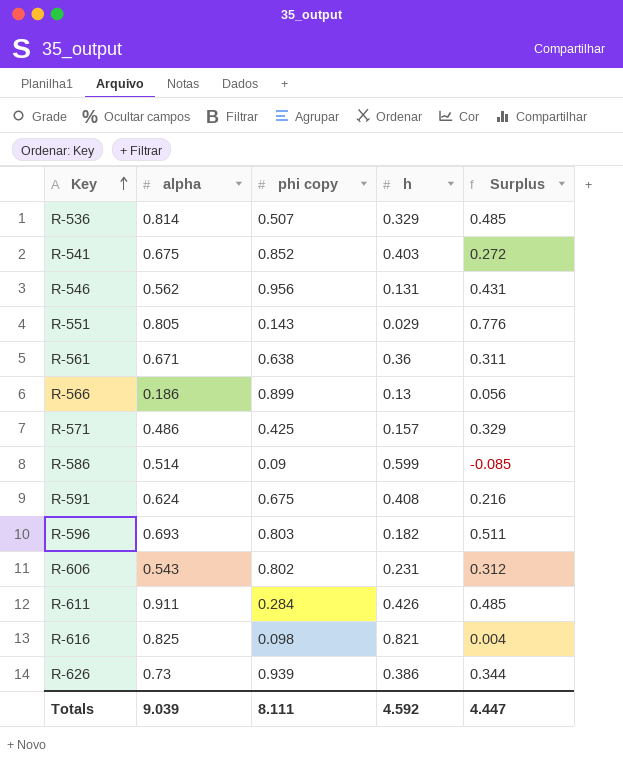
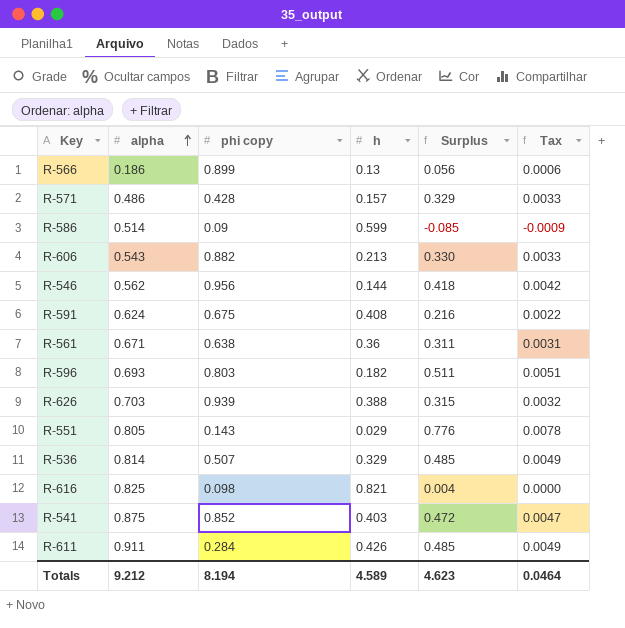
row order: Key ascending -> alpha ascending
column Tax | formula: none -> [Surplus] * 0.01
R-571 | phi copy: 0.425 -> 0.428
R-606 | phi copy: 0.802 -> 0.882
R-606 | h: 0.231 -> 0.213
R-606 | Surplus: 0.312 -> 0.330
R-546 | h: 0.131 -> 0.144
R-546 | Surplus: 0.431 -> 0.418
R-626 | alpha: 0.73 -> 0.703
R-626 | h: 0.386 -> 0.388
R-626 | Surplus: 0.344 -> 0.315
R-541 | alpha: 0.675 -> 0.875
R-541 | Surplus: 0.272 -> 0.472
Totals | alpha: 9.039 -> 9.212
Totals | phi copy: 8.111 -> 8.194
Totals | h: 4.592 -> 4.589
Totals | Surplus: 4.447 -> 4.623

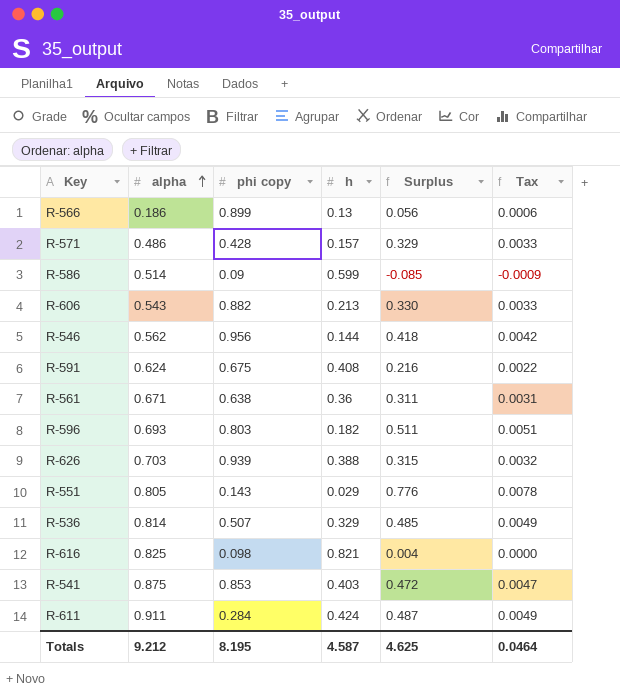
R-541 | phi copy: 0.852 -> 0.853
R-611 | h: 0.426 -> 0.424
R-611 | Surplus: 0.485 -> 0.487
Totals | phi copy: 8.194 -> 8.195
Totals | h: 4.589 -> 4.587
Totals | Surplus: 4.623 -> 4.625

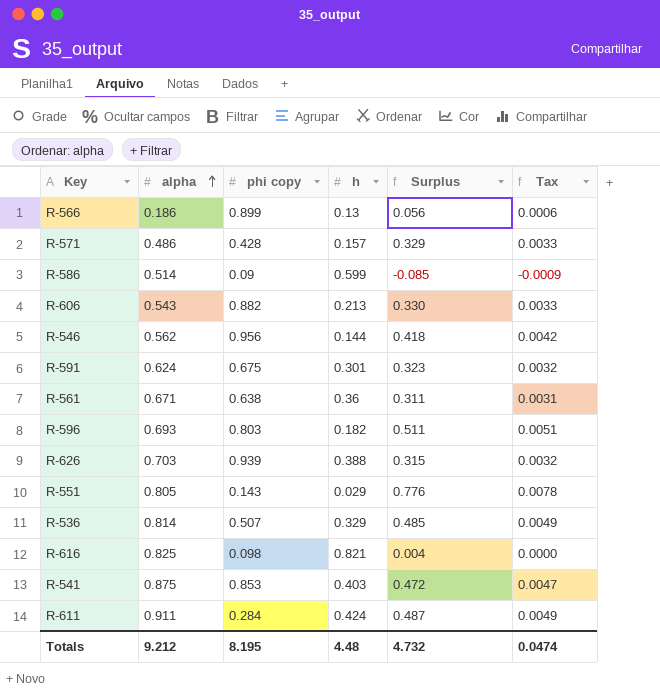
R-591 | h: 0.408 -> 0.301
R-591 | Surplus: 0.216 -> 0.323
R-591 | Tax: 0.0022 -> 0.0032
Totals | h: 4.587 -> 4.48
Totals | Surplus: 4.625 -> 4.732
Totals | Tax: 0.0464 -> 0.0474

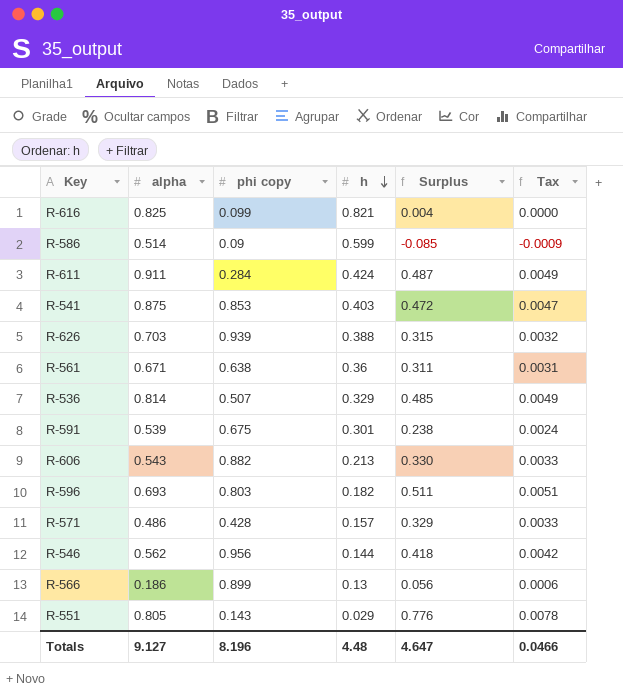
row order: alpha ascending -> h descending
R-616 | phi copy: 0.098 -> 0.099
R-591 | alpha: 0.624 -> 0.539
R-591 | Surplus: 0.323 -> 0.238
R-591 | Tax: 0.0032 -> 0.0024
Totals | alpha: 9.212 -> 9.127
Totals | phi copy: 8.195 -> 8.196
Totals | Surplus: 4.732 -> 4.647
Totals | Tax: 0.0474 -> 0.0466

